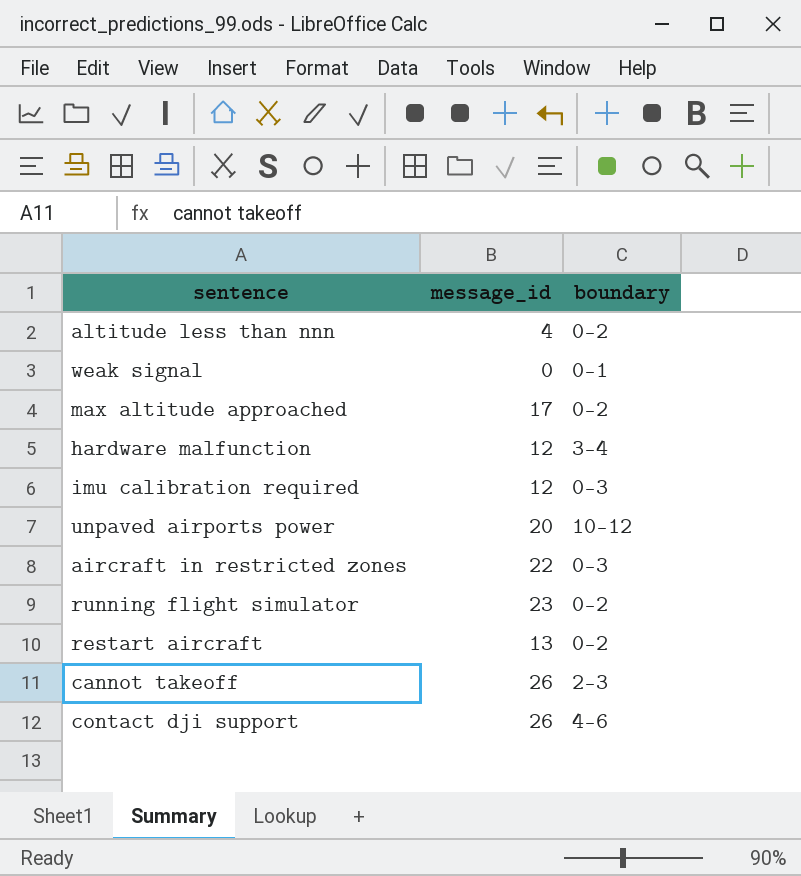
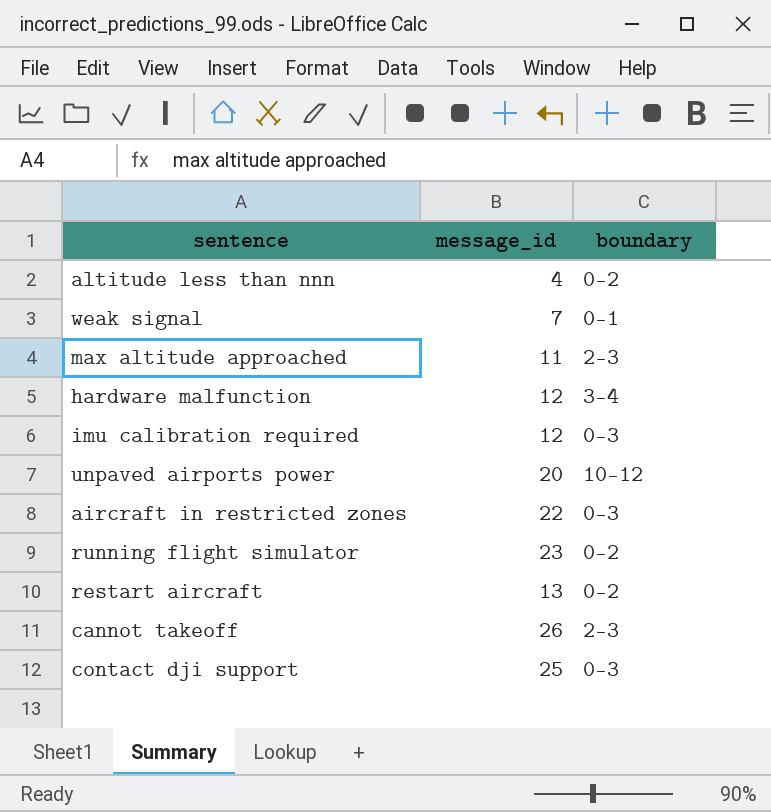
weak signal | message_id: 0 -> 7
max altitude approached | message_id: 17 -> 11
max altitude approached | boundary: 0-2 -> 2-3
contact dji support | message_id: 26 -> 25
contact dji support | boundary: 4-6 -> 0-3

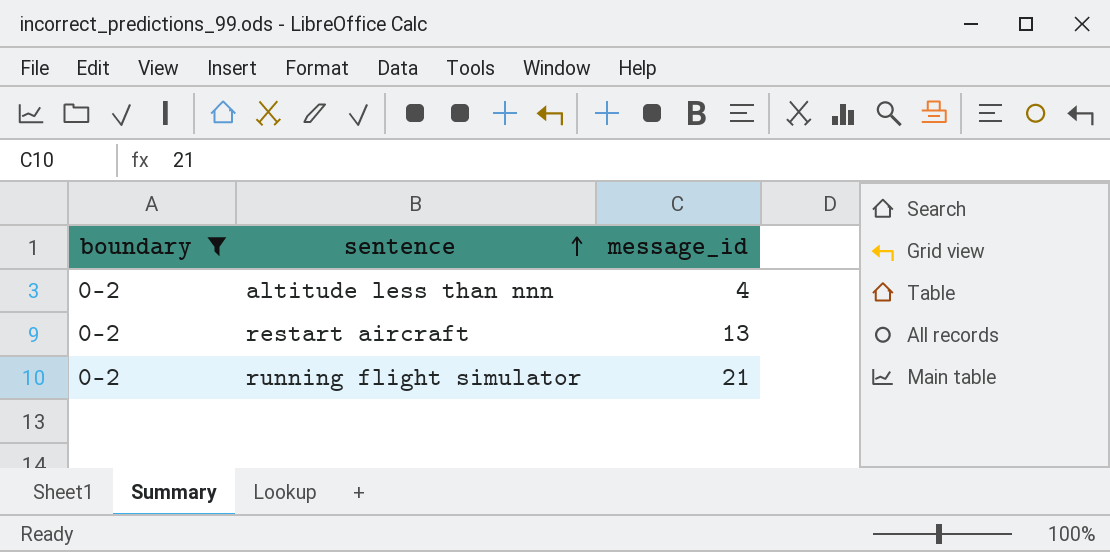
filter: none -> boundary = 0-2
row order: none -> sentence ascending
column boundary | position: 3 -> 1
running flight simulator | message_id: 23 -> 21

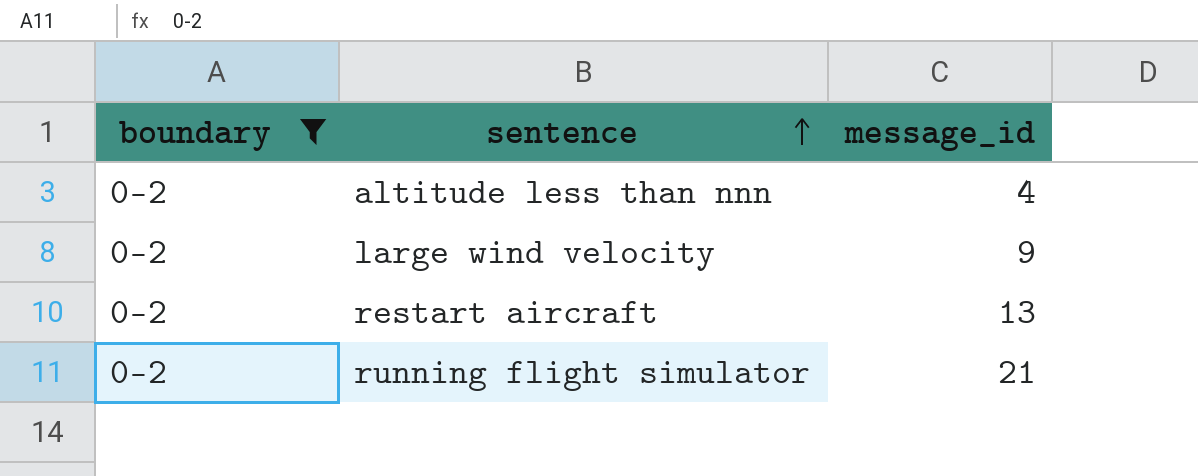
row large wind velocity: none -> 0-2 | 9

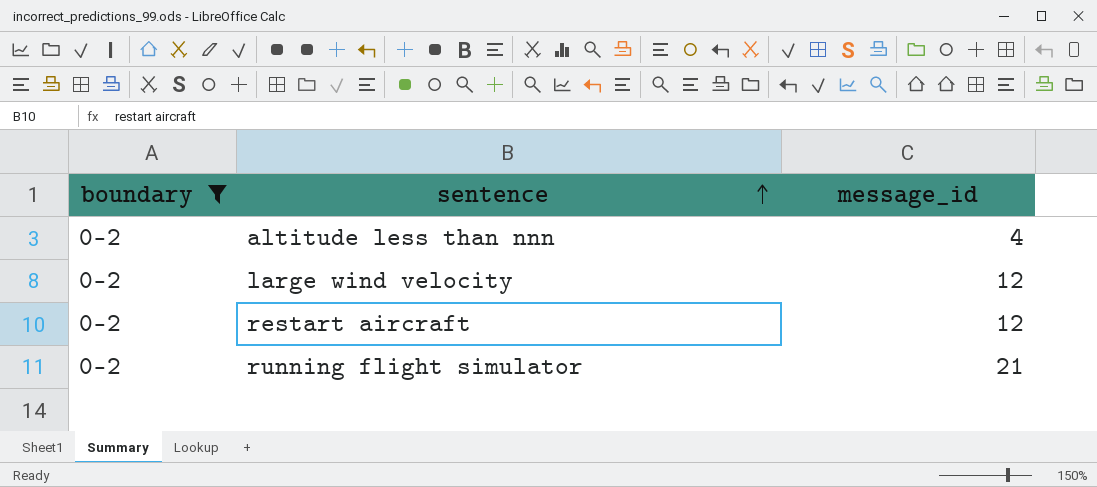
large wind velocity | message_id: 9 -> 12
restart aircraft | message_id: 13 -> 12

